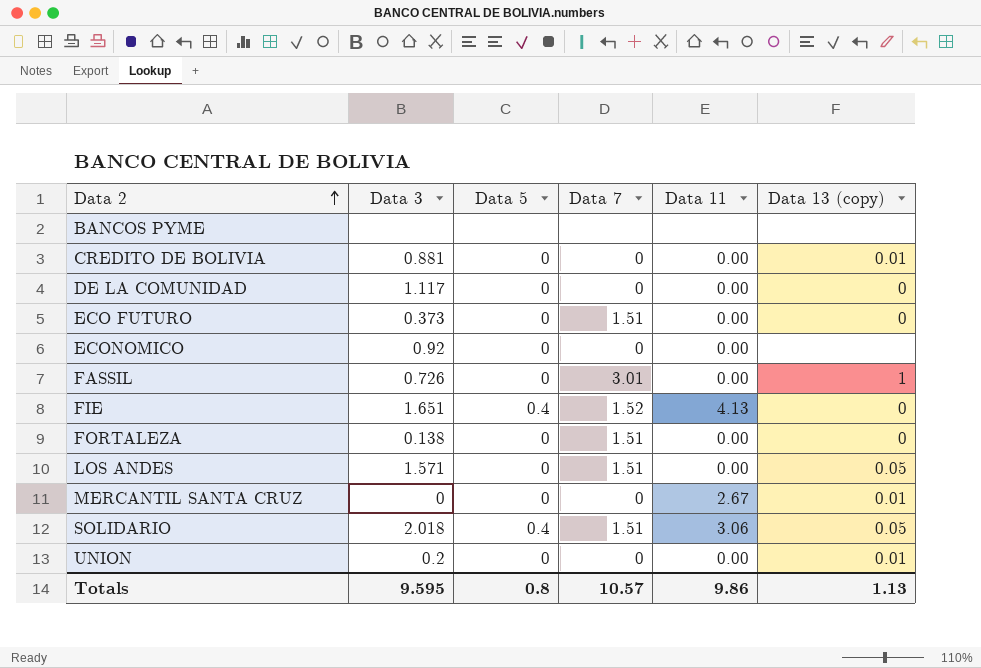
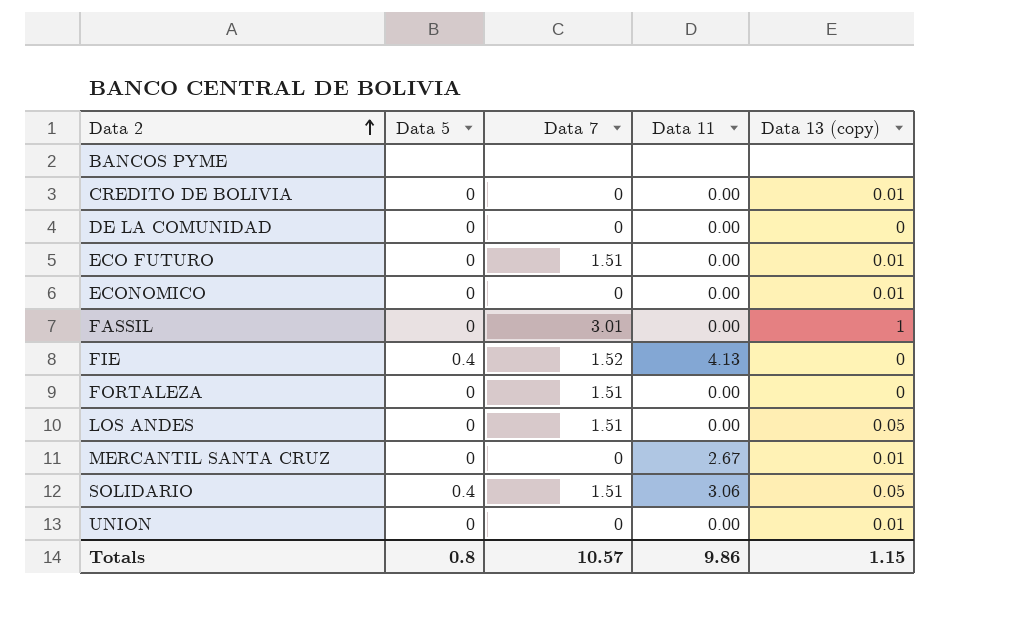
column Data 3 | position: 2 -> none
ECO FUTURO | Data 13 (copy): 0 -> 0.01
ECONOMICO | Data 13 (copy): none -> 0.01
Totals | Data 13 (copy): 1.13 -> 1.15

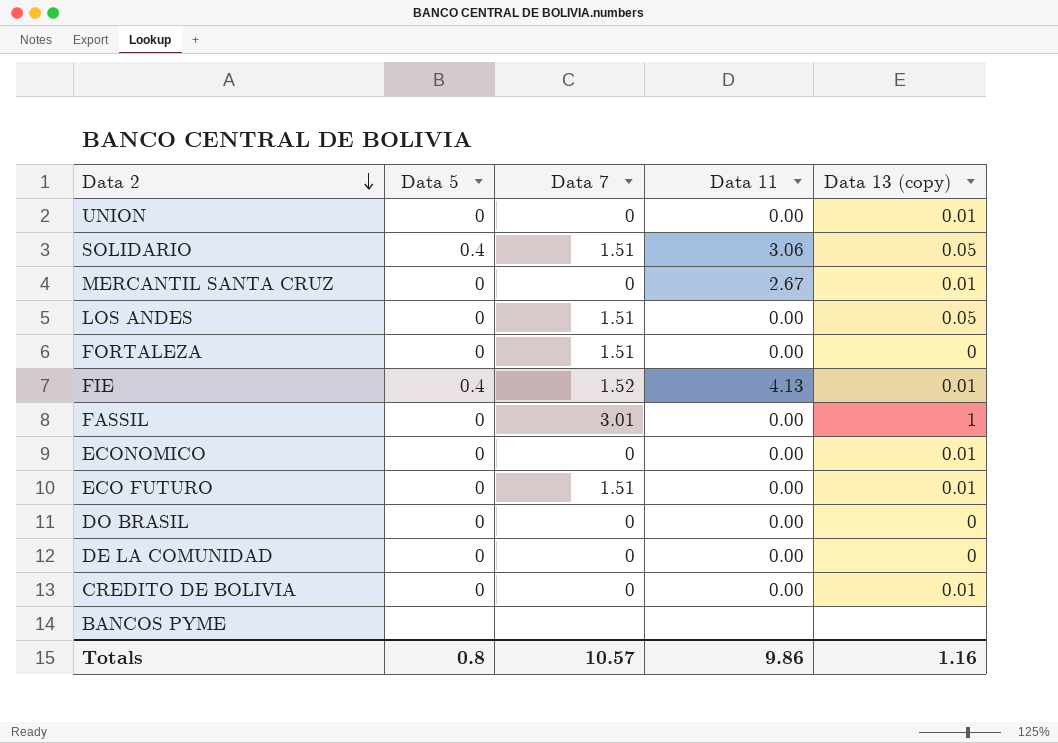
row order: Data 2 ascending -> Data 2 descending
FIE | Data 13 (copy): 0 -> 0.01
row DO BRASIL: none -> 0 | 0 | 0.00 | 0
Totals | Data 13 (copy): 1.15 -> 1.16

